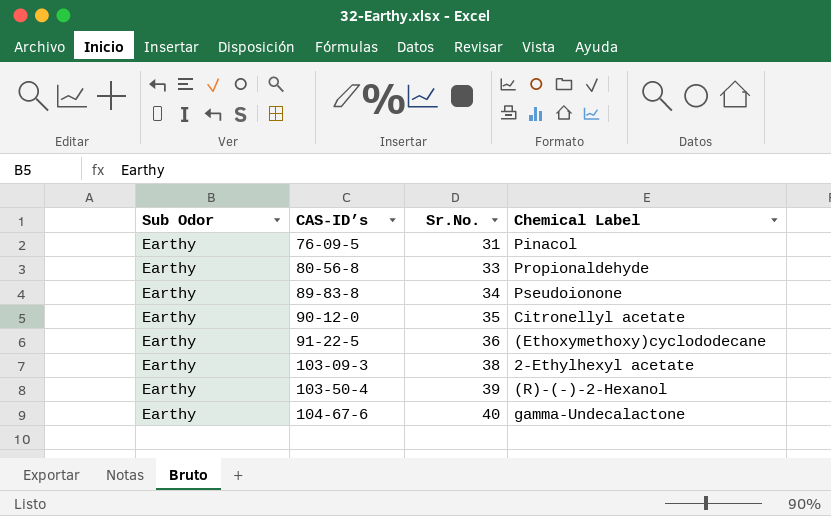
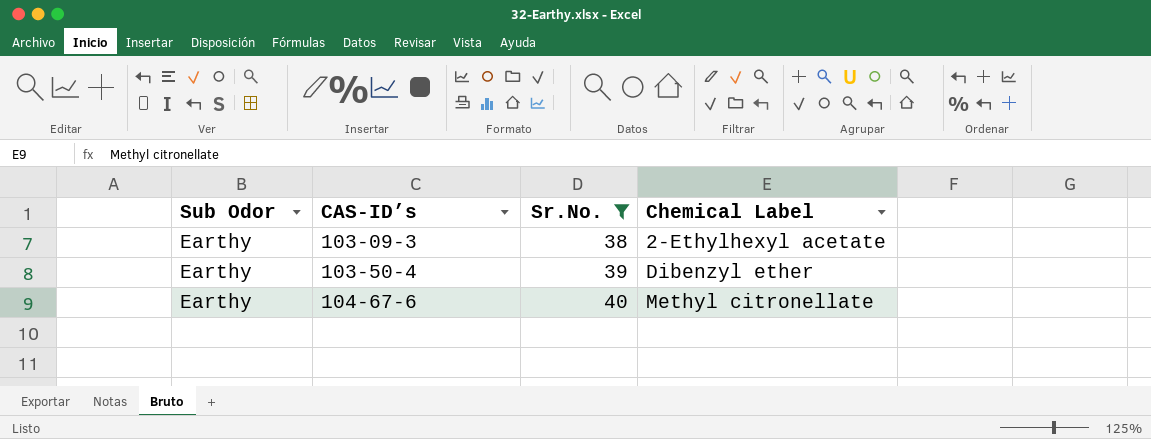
filter: none -> Sr.No. >= 38
103-50-4 | Chemical Label: (R)-(-)-2-Hexanol -> Dibenzyl ether
104-67-6 | Chemical Label: gamma-Undecalactone -> Methyl citronellate

